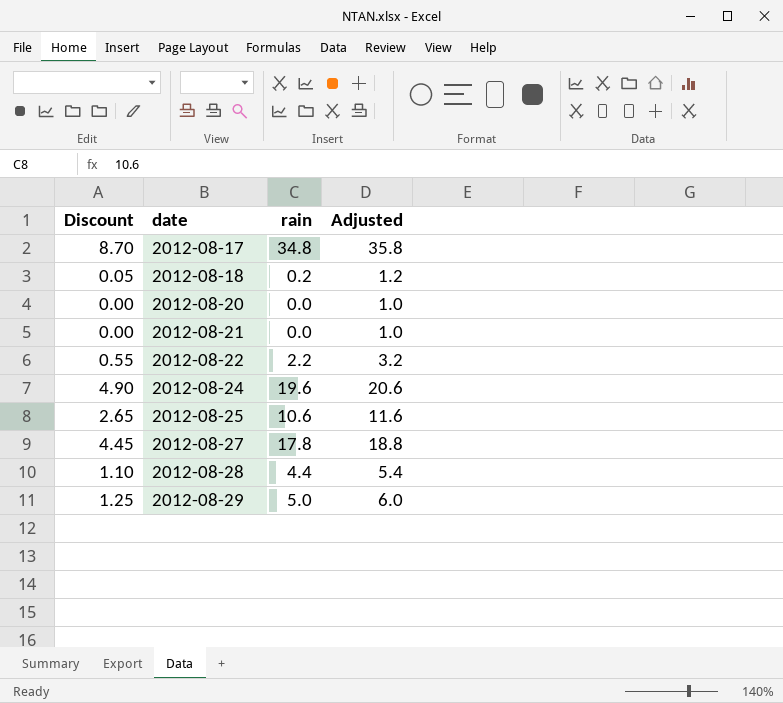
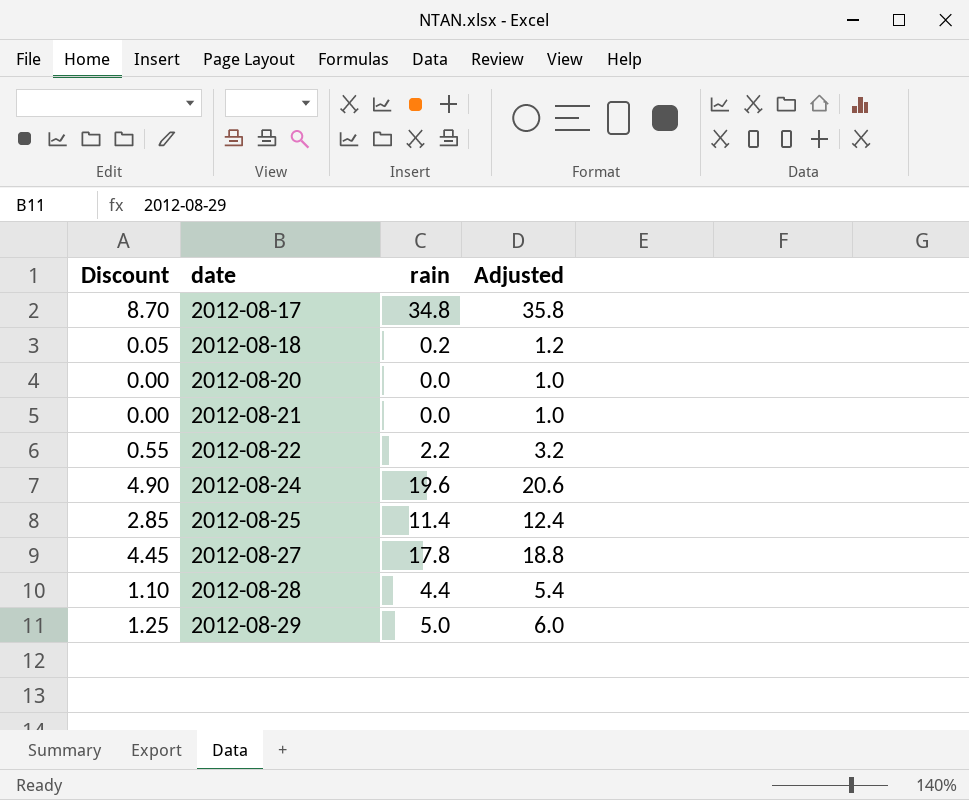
2012-08-25 | Discount: 2.65 -> 2.85
2012-08-25 | rain: 10.6 -> 11.4
2012-08-25 | Adjusted: 11.6 -> 12.4

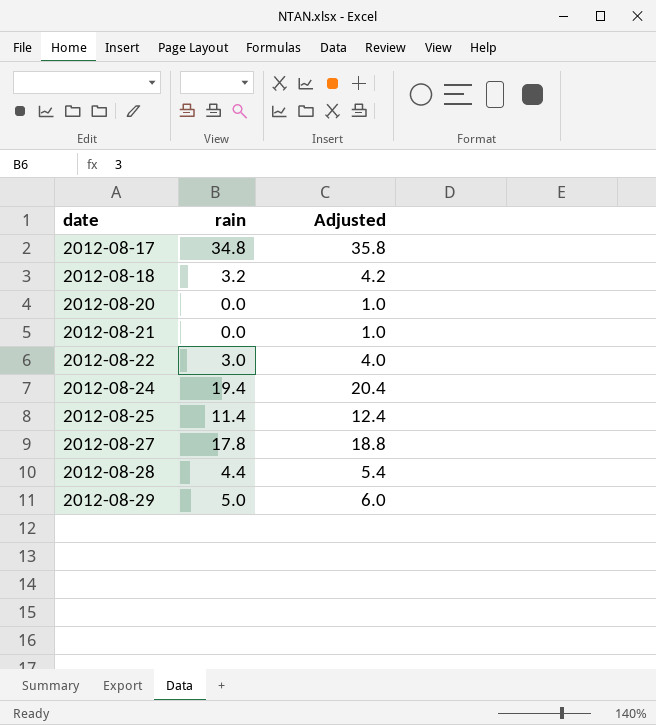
column Discount | formula: [rain] * 0.25 -> none
2012-08-18 | rain: 0.2 -> 3.2
2012-08-18 | Adjusted: 1.2 -> 4.2
2012-08-22 | rain: 2.2 -> 3.0
2012-08-22 | Adjusted: 3.2 -> 4.0
2012-08-24 | rain: 19.6 -> 19.4
2012-08-24 | Adjusted: 20.6 -> 20.4

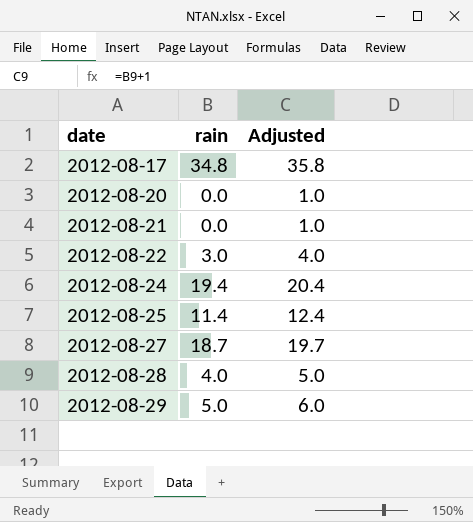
row 2012-08-18: 3.2 | 4.2 -> none
2012-08-27 | rain: 17.8 -> 18.7
2012-08-27 | Adjusted: 18.8 -> 19.7
2012-08-28 | rain: 4.4 -> 4.0
2012-08-28 | Adjusted: 5.4 -> 5.0

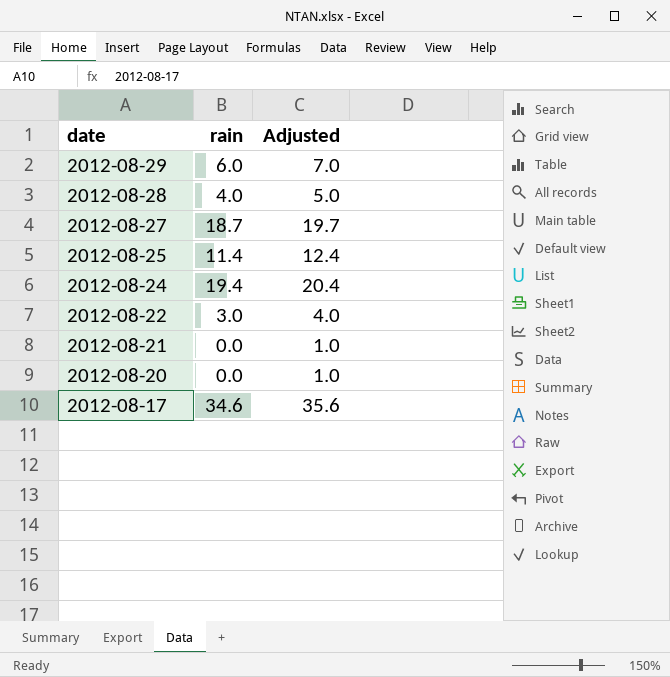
row order: date ascending -> date descending
2012-08-29 | rain: 5.0 -> 6.0
2012-08-29 | Adjusted: 6.0 -> 7.0
2012-08-17 | rain: 34.8 -> 34.6
2012-08-17 | Adjusted: 35.8 -> 35.6

